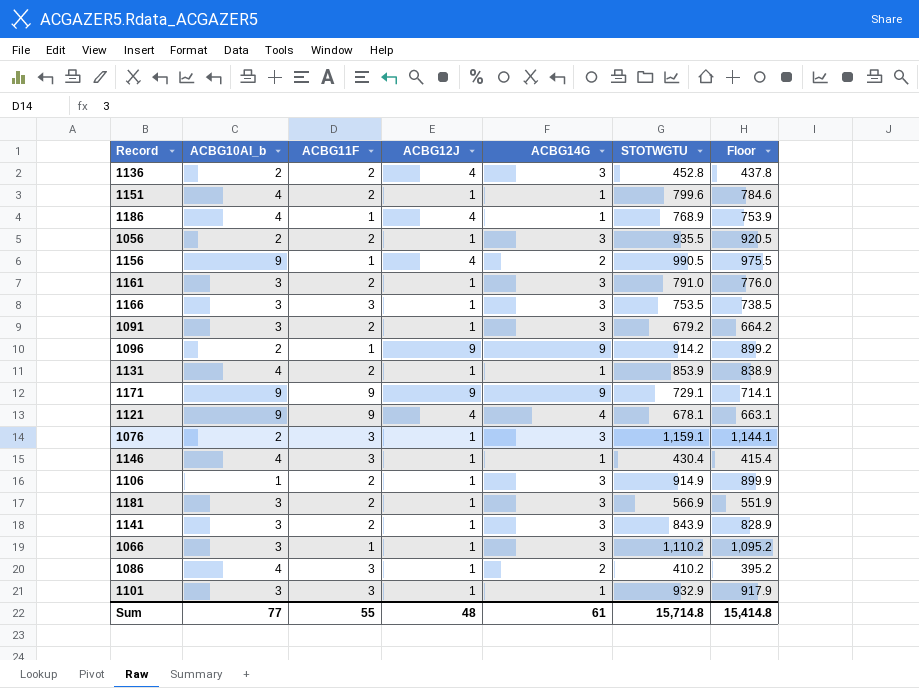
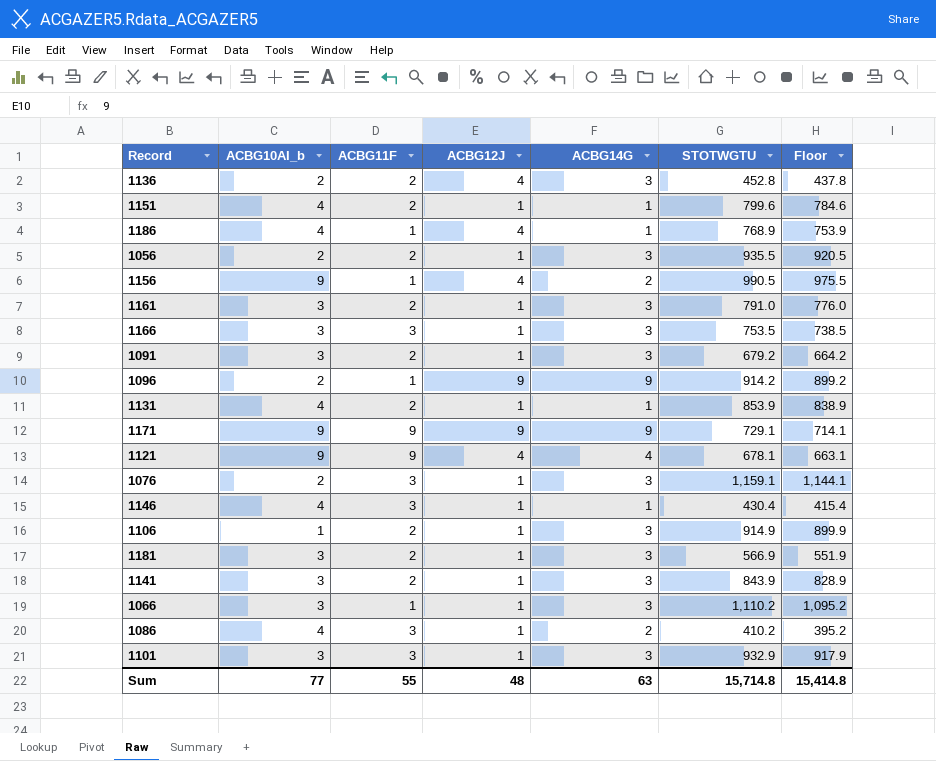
1101 | ACBG14G: 1 -> 3
Sum | ACBG14G: 61 -> 63

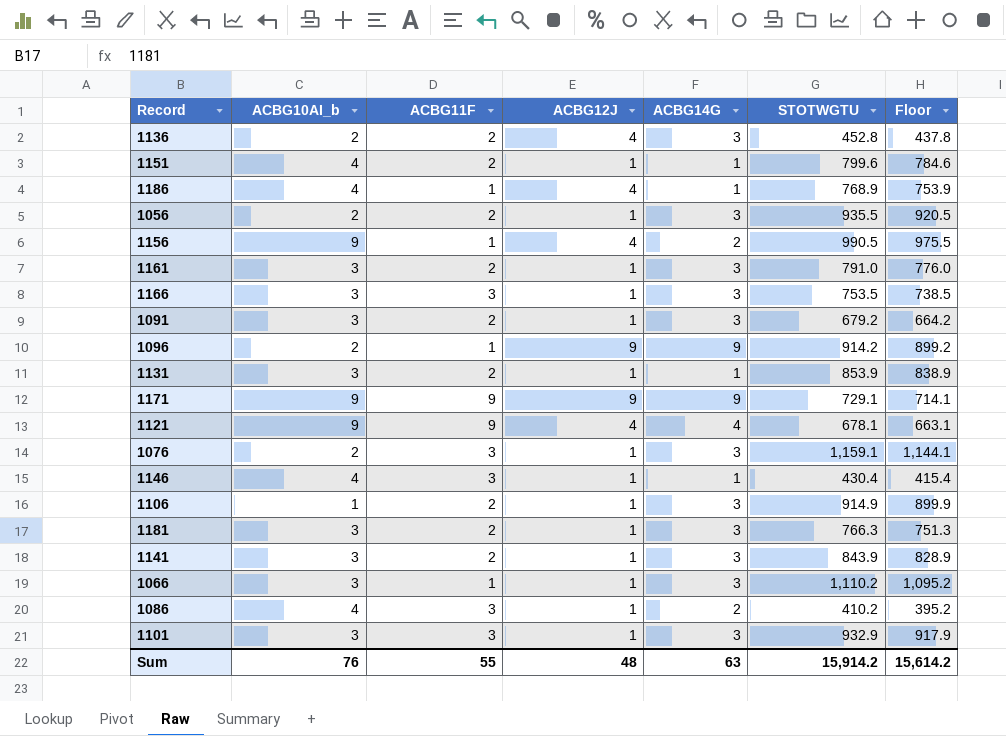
1131 | ACBG10AI_b: 4 -> 3
1181 | STOTWGTU: 566.9 -> 766.3
1181 | Floor: 551.9 -> 751.3
Sum | ACBG10AI_b: 77 -> 76
Sum | STOTWGTU: 15,714.8 -> 15,914.2
Sum | Floor: 15,414.8 -> 15,614.2

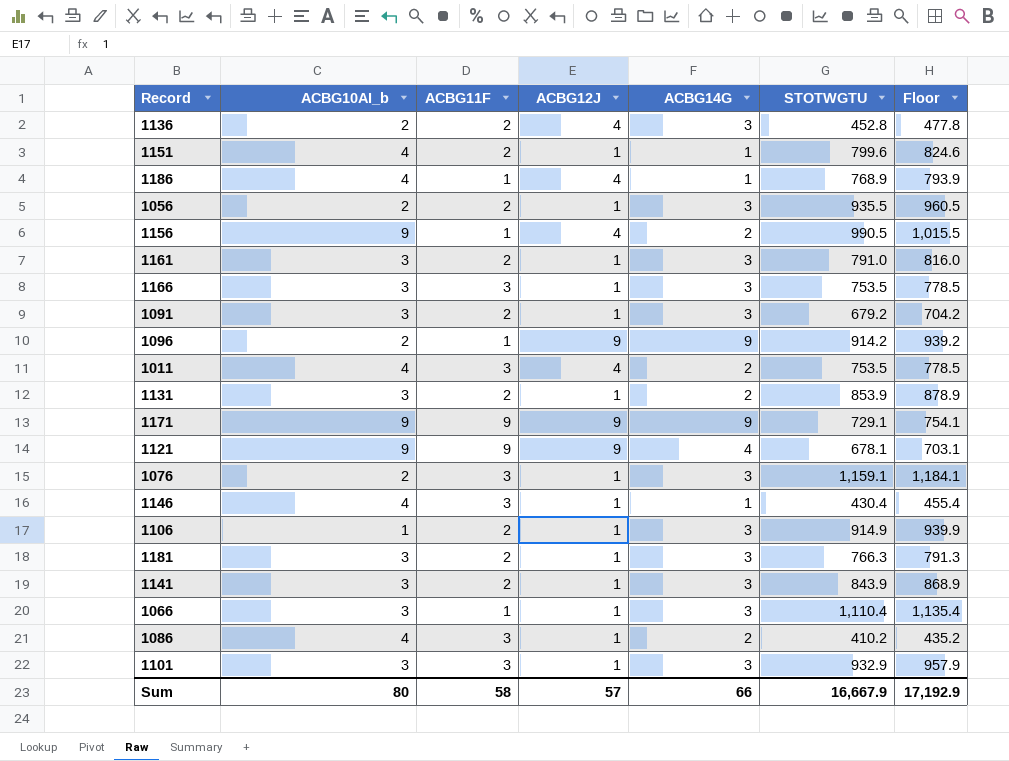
column Floor | formula: [STOTWGTU] - 15 -> [STOTWGTU] + 25
row 1011: none -> 4 | 3 | 4 | 2 | 753.5 | 778.5
1131 | ACBG14G: 1 -> 2
1121 | ACBG12J: 4 -> 9
1066 | STOTWGTU: 1,110.2 -> 1,110.4
Sum | ACBG10AI_b: 76 -> 80
Sum | ACBG11F: 55 -> 58
Sum | ACBG12J: 48 -> 57
Sum | ACBG14G: 63 -> 66
Sum | STOTWGTU: 15,914.2 -> 16,667.9
Sum | Floor: 15,614.2 -> 17,192.9

